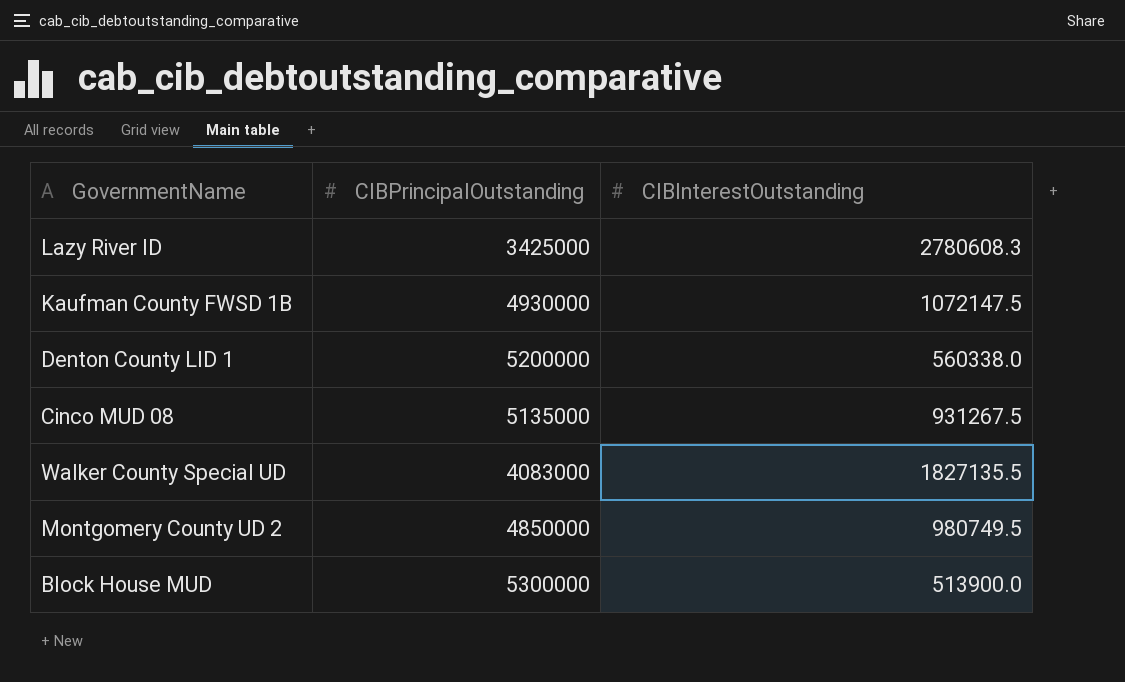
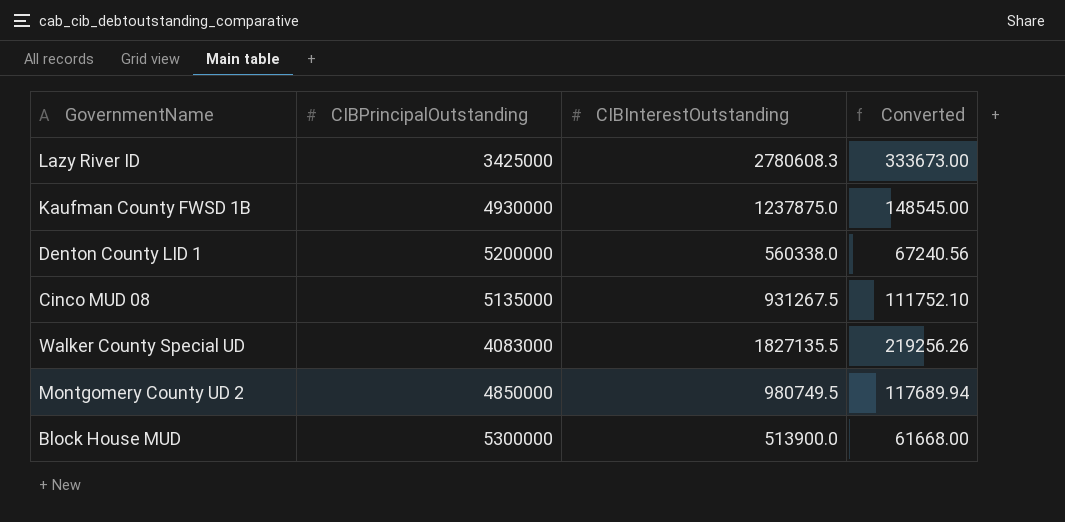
column Converted | formula: none -> [CIBInterestOutstanding] * 0.12
Kaufman County FWSD 1B | CIBInterestOutstanding: 1072147.5 -> 1237875.0

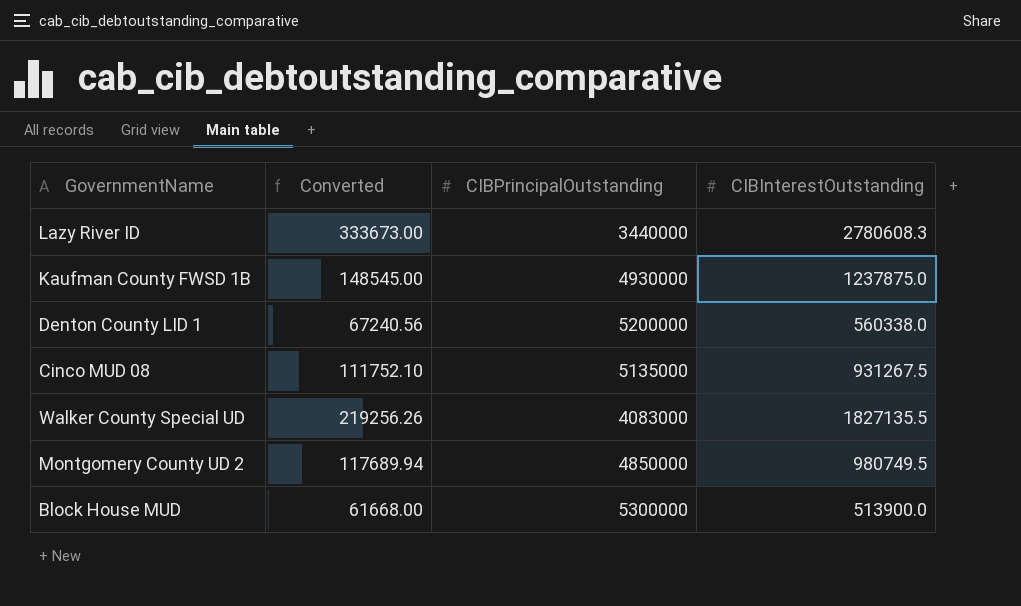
column Converted | position: 4 -> 2
Lazy River ID | CIBPrincipalOutstanding: 3425000 -> 3440000

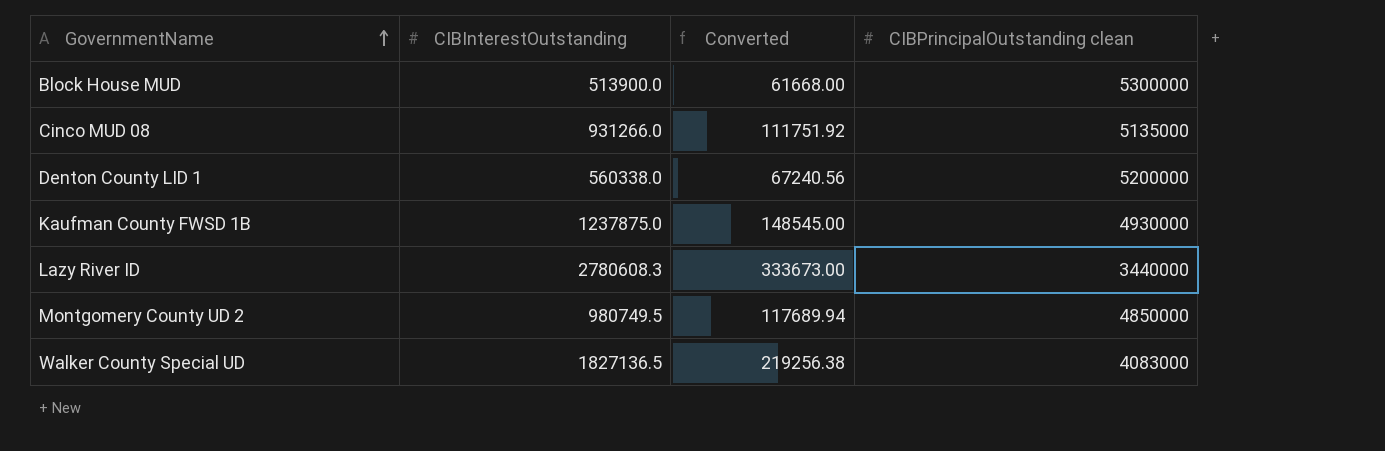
row order: none -> GovernmentName ascending
column CIBInterestOutstanding | position: 4 -> 2
column name: CIBPrincipalOutstanding -> CIBPrincipalOutstanding clean
Cinco MUD 08 | CIBInterestOutstanding: 931267.5 -> 931266.0
Cinco MUD 08 | Converted: 111752.10 -> 111751.92
Walker County Special UD | CIBInterestOutstanding: 1827135.5 -> 1827136.5
Walker County Special UD | Converted: 219256.26 -> 219256.38

